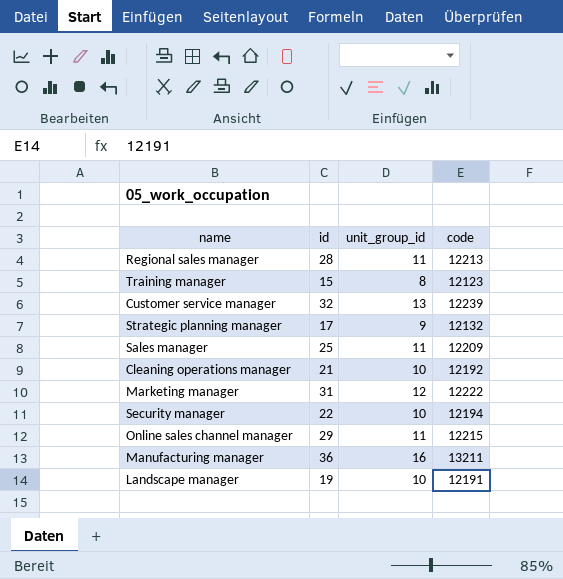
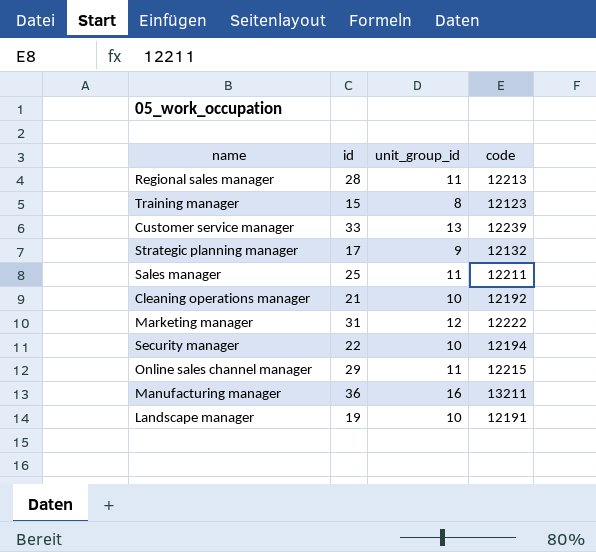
Customer service manager | id: 32 -> 33
Sales manager | code: 12209 -> 12211

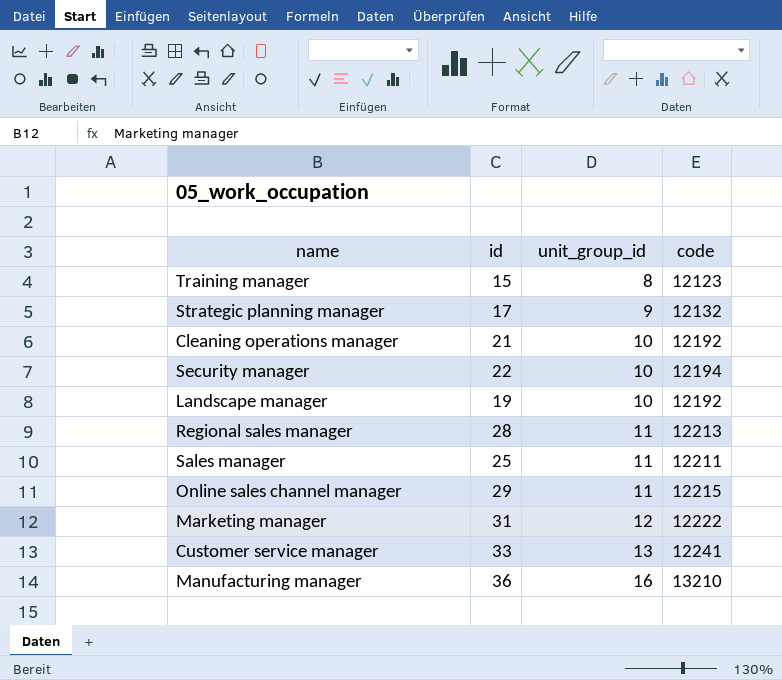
row order: none -> unit_group_id ascending
Landscape manager | code: 12191 -> 12192
Customer service manager | code: 12239 -> 12241
Manufacturing manager | code: 13211 -> 13210

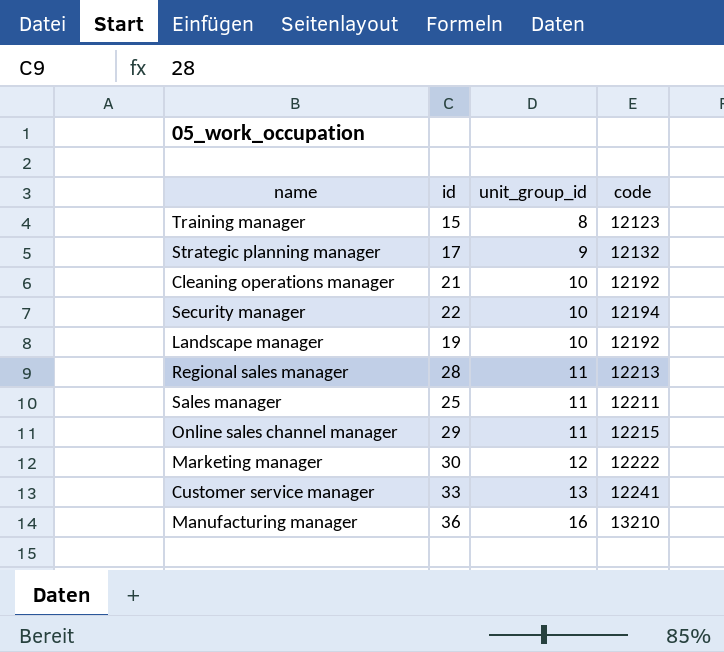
Marketing manager | id: 31 -> 30

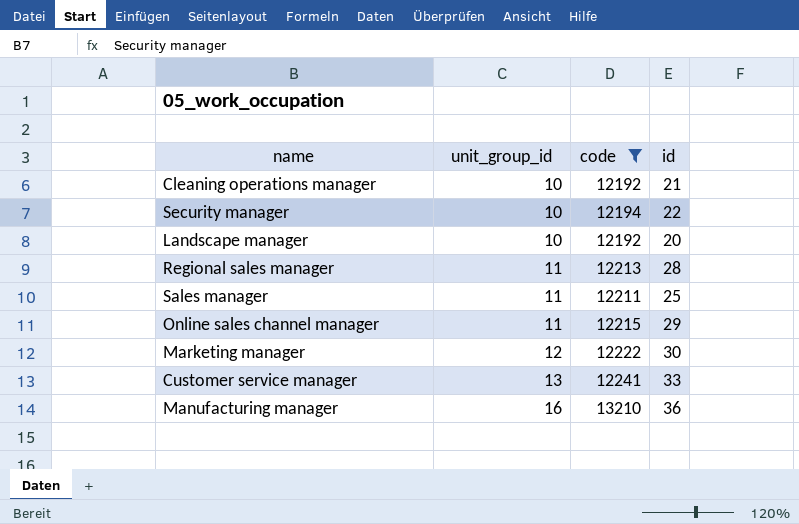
filter: none -> code >= 12192
column id | position: 2 -> 4
Landscape manager | id: 19 -> 20

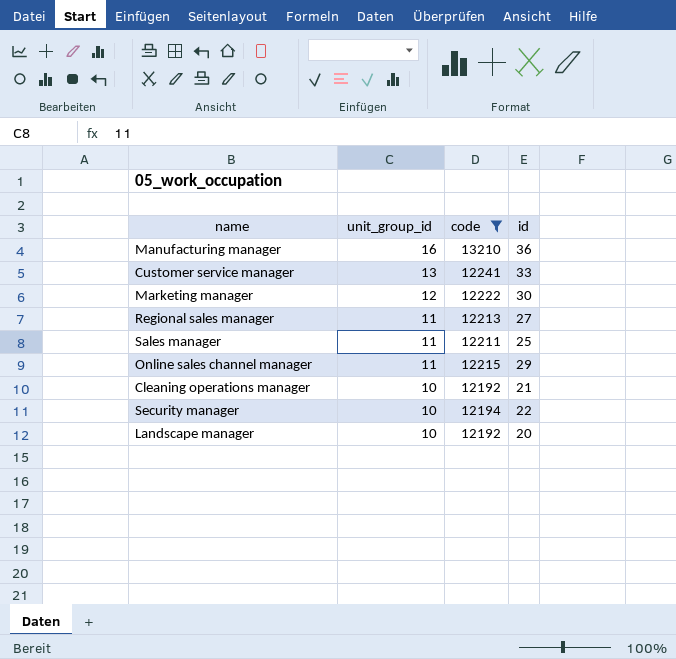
row order: unit_group_id ascending -> unit_group_id descending
Regional sales manager | id: 28 -> 27

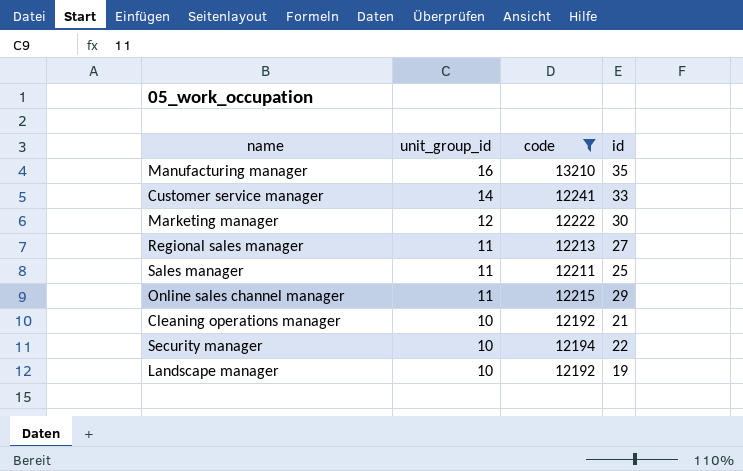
Manufacturing manager | id: 36 -> 35
Customer service manager | unit_group_id: 13 -> 14
Landscape manager | id: 20 -> 19

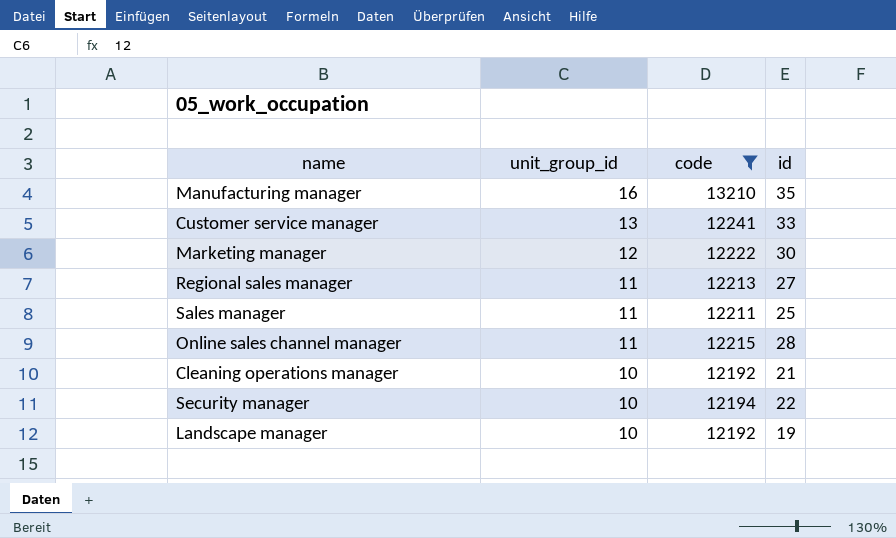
Customer service manager | unit_group_id: 14 -> 13
Online sales channel manager | id: 29 -> 28

